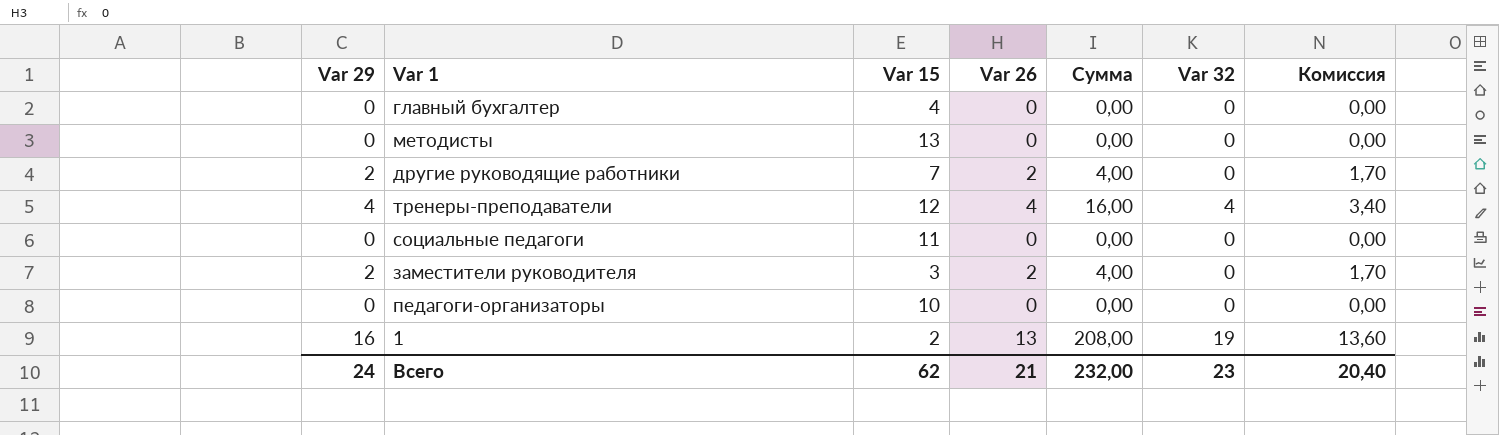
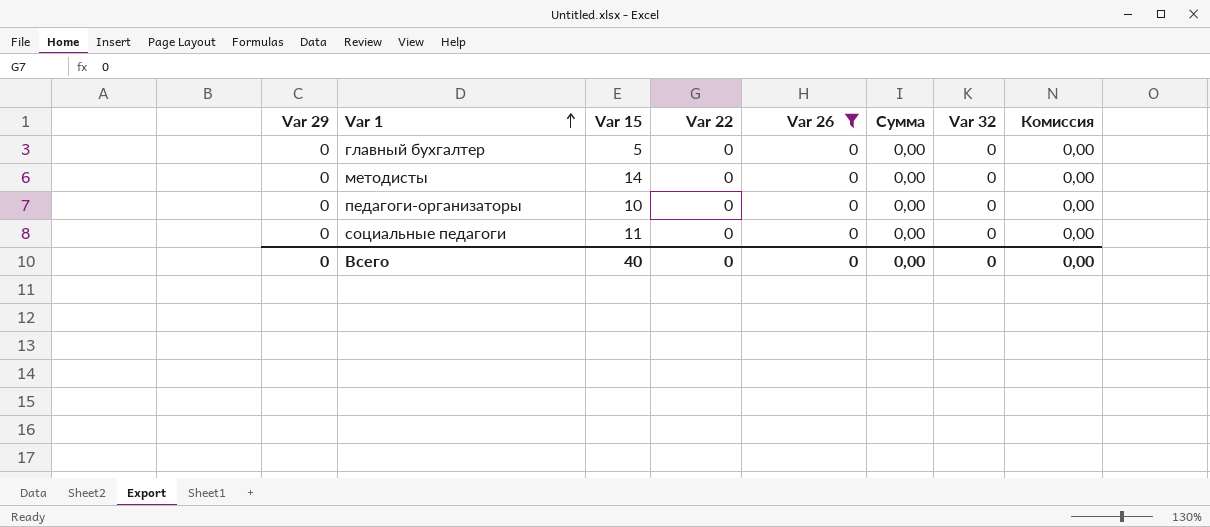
filter: none -> Var 26 = 0
row order: none -> Var 1 ascending
column Var 22 | position: none -> 4
главный бухгалтер | Var 15: 4 -> 5
методисты | Var 15: 13 -> 14
Всего | Var 29: 24 -> 0
Всего | Var 15: 62 -> 40
Всего | Var 26: 21 -> 0
Всего | Сумма: 232,00 -> 0,00
Всего | Var 32: 23 -> 0
Всего | Комиссия: 20,40 -> 0,00

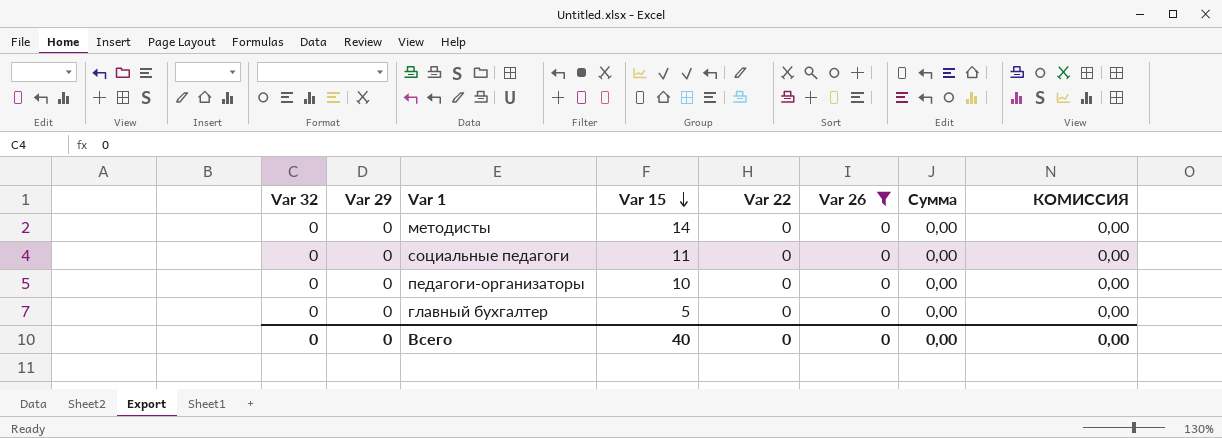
row order: Var 1 ascending -> Var 15 descending
column Var 32 | position: 7 -> 1
column name: Комиссия -> КОМИССИЯ

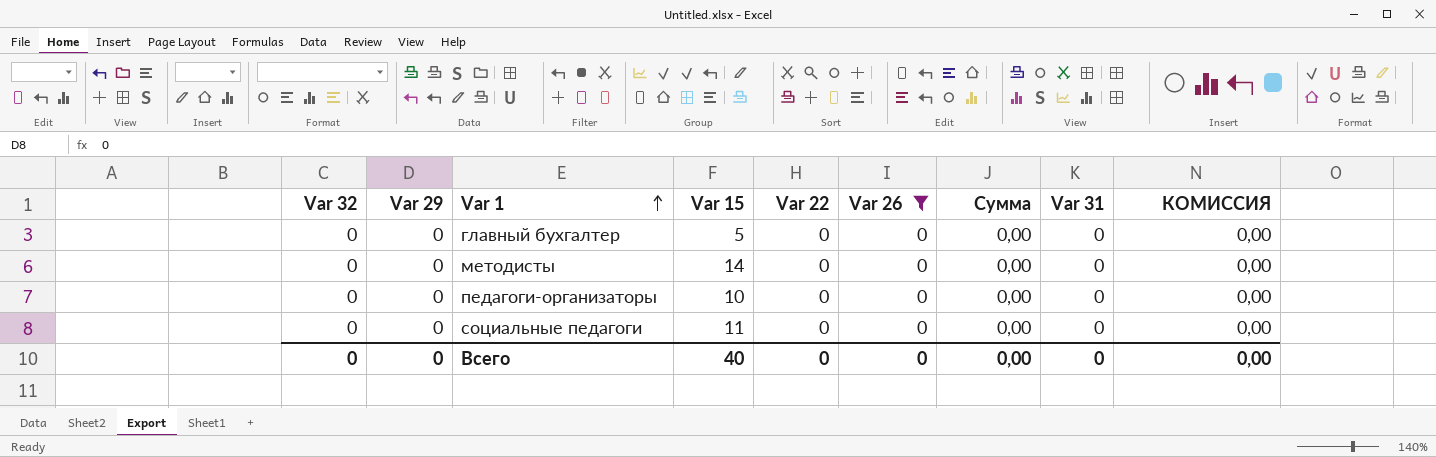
row order: Var 15 descending -> Var 1 ascending
column Var 31 | position: none -> 8

